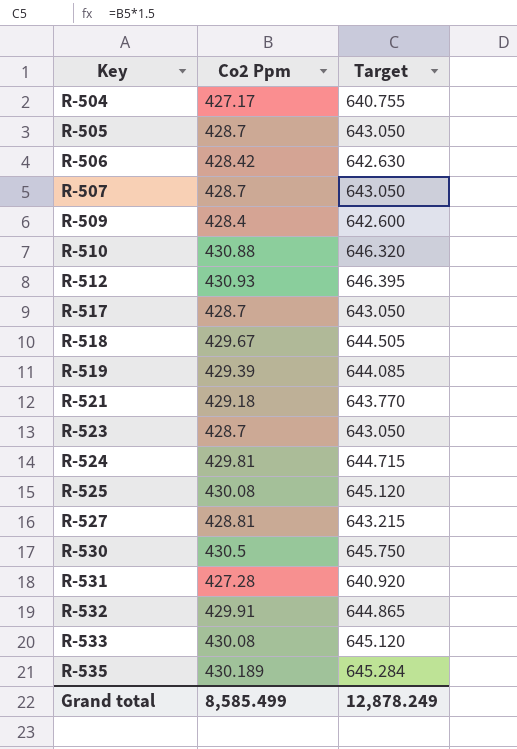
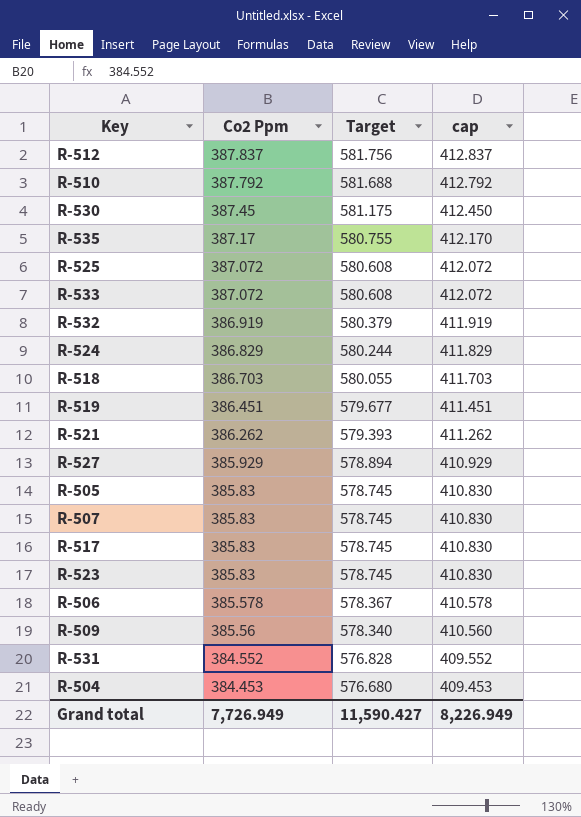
row order: Key ascending -> Co2 Ppm descending
column cap | formula: none -> [Co2 Ppm] + 25
R-512 | Co2 Ppm: 430.93 -> 387.837
R-512 | Target: 646.395 -> 581.756
R-510 | Co2 Ppm: 430.88 -> 387.792
R-510 | Target: 646.320 -> 581.688
R-530 | Co2 Ppm: 430.5 -> 387.45
R-530 | Target: 645.750 -> 581.175
R-535 | Co2 Ppm: 430.189 -> 387.17
R-535 | Target: 645.284 -> 580.755
R-525 | Co2 Ppm: 430.08 -> 387.072
R-525 | Target: 645.120 -> 580.608
R-533 | Co2 Ppm: 430.08 -> 387.072
R-533 | Target: 645.120 -> 580.608
R-532 | Co2 Ppm: 429.91 -> 386.919
R-532 | Target: 644.865 -> 580.379
R-524 | Co2 Ppm: 429.81 -> 386.829
R-524 | Target: 644.715 -> 580.244
R-518 | Co2 Ppm: 429.67 -> 386.703
R-518 | Target: 644.505 -> 580.055
R-519 | Co2 Ppm: 429.39 -> 386.451
R-519 | Target: 644.085 -> 579.677
R-521 | Co2 Ppm: 429.18 -> 386.262
R-521 | Target: 643.770 -> 579.393
R-527 | Co2 Ppm: 428.81 -> 385.929
R-527 | Target: 643.215 -> 578.894
R-505 | Co2 Ppm: 428.7 -> 385.83
R-505 | Target: 643.050 -> 578.745
R-507 | Co2 Ppm: 428.7 -> 385.83
R-507 | Target: 643.050 -> 578.745
R-517 | Co2 Ppm: 428.7 -> 385.83
R-517 | Target: 643.050 -> 578.745
R-523 | Co2 Ppm: 428.7 -> 385.83
R-523 | Target: 643.050 -> 578.745
R-506 | Co2 Ppm: 428.42 -> 385.578
R-506 | Target: 642.630 -> 578.367
R-509 | Co2 Ppm: 428.4 -> 385.56
R-509 | Target: 642.600 -> 578.340
R-531 | Co2 Ppm: 427.28 -> 384.552
R-531 | Target: 640.920 -> 576.828
R-504 | Co2 Ppm: 427.17 -> 384.453
R-504 | Target: 640.755 -> 576.680
Grand total | Co2 Ppm: 8,585.499 -> 7,726.949
Grand total | Target: 12,878.249 -> 11,590.427

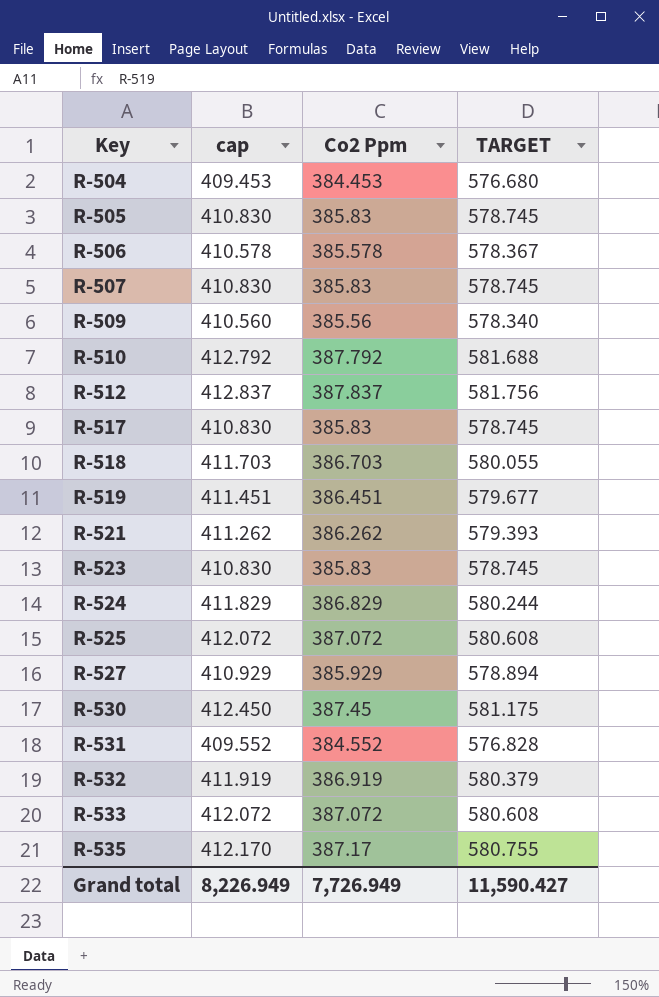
row order: Co2 Ppm descending -> Key ascending
column cap | position: 4 -> 2
column name: Target -> TARGET

